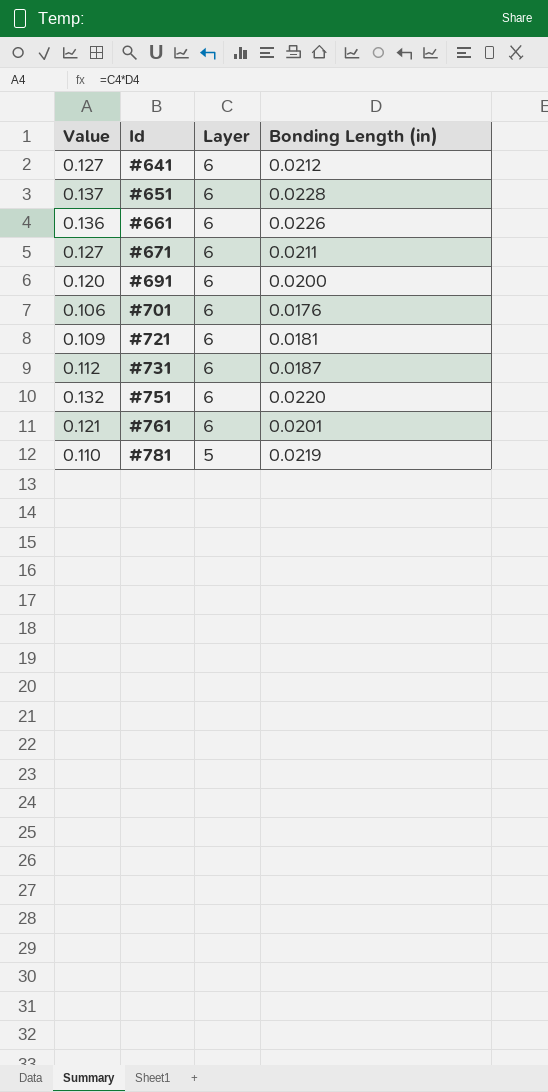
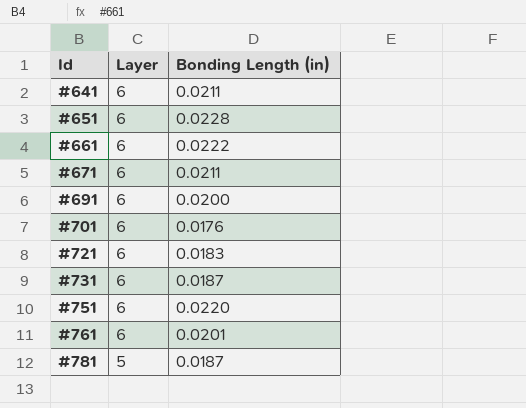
column Value | formula: [Layer] * [Bonding Length (in)] -> none
#641 | Bonding Length (in): 0.0212 -> 0.0211
#661 | Bonding Length (in): 0.0226 -> 0.0222
#721 | Bonding Length (in): 0.0181 -> 0.0183
#781 | Bonding Length (in): 0.0219 -> 0.0187

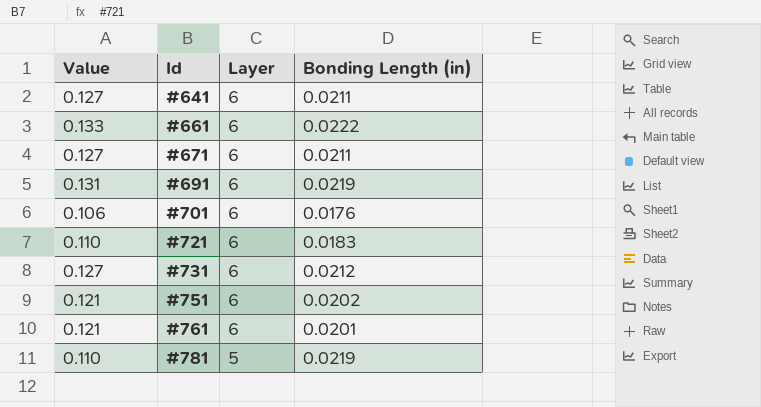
column Value | formula: none -> [Layer] * [Bonding Length (in)]
row #651: 6 | 0.0228 -> none
#691 | Bonding Length (in): 0.0200 -> 0.0219
#731 | Bonding Length (in): 0.0187 -> 0.0212
#751 | Bonding Length (in): 0.0220 -> 0.0202
#781 | Bonding Length (in): 0.0187 -> 0.0219

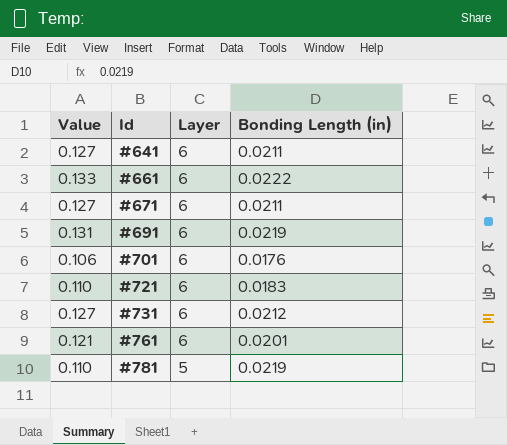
row #751: 0.121 | 6 | 0.0202 -> none

